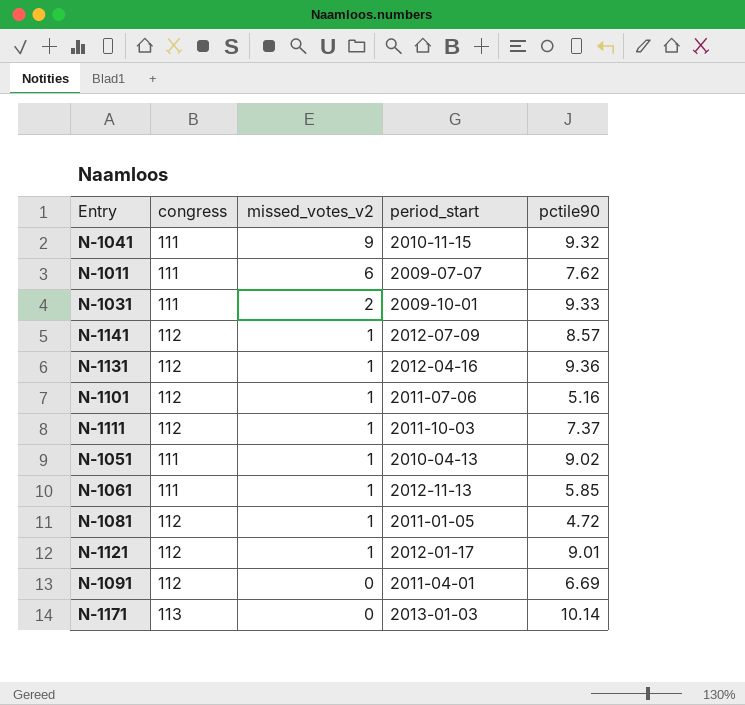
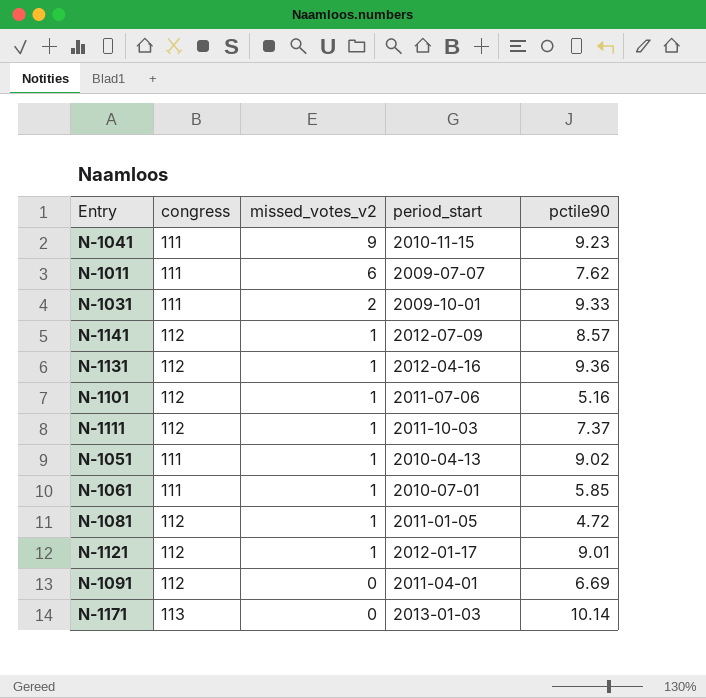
N-1041 | pctile90: 9.32 -> 9.23
N-1061 | period_start: 2012-11-13 -> 2010-07-01

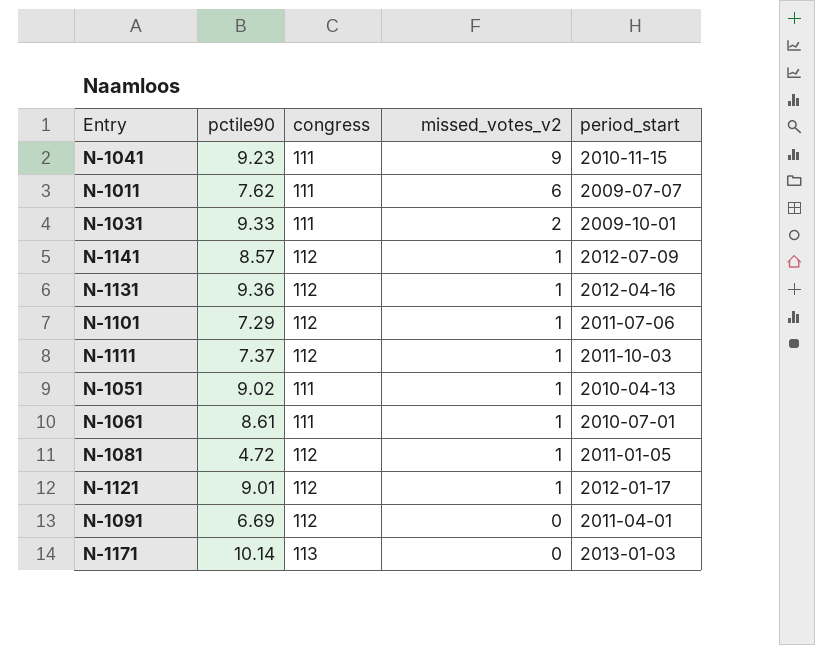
column pctile90 | position: 5 -> 2
N-1101 | pctile90: 5.16 -> 7.29
N-1061 | pctile90: 5.85 -> 8.61

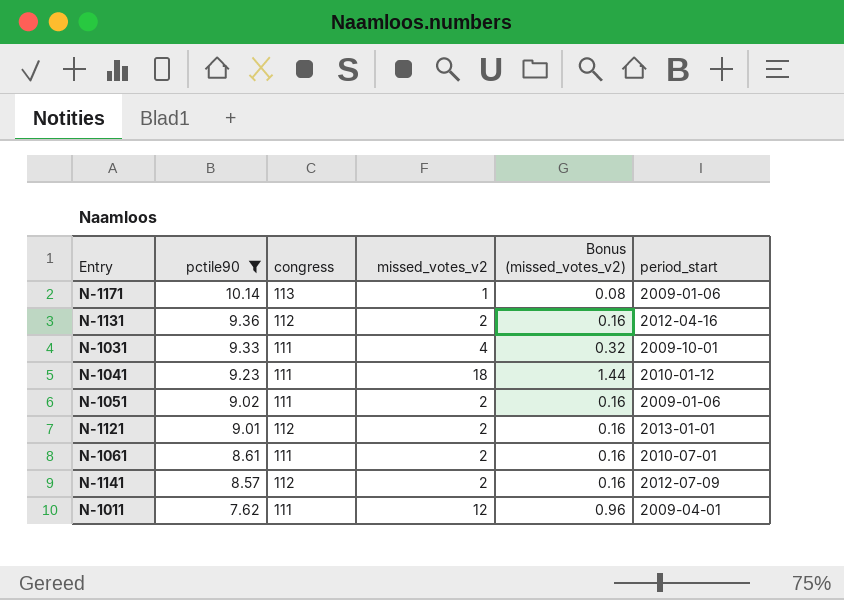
filter: none -> pctile90 >= 7.62
row order: missed_votes_v2 descending -> pctile90 descending
column Bonus (missed_votes_v2) | formula: none -> [missed_votes_v2] * 0.08
N-1171 | missed_votes_v2: 0 -> 1
N-1171 | period_start: 2013-01-03 -> 2009-01-06
N-1131 | missed_votes_v2: 1 -> 2
N-1031 | missed_votes_v2: 2 -> 4
N-1041 | missed_votes_v2: 9 -> 18
N-1041 | period_start: 2010-11-15 -> 2010-01-12
N-1051 | missed_votes_v2: 1 -> 2
N-1051 | period_start: 2010-04-13 -> 2009-01-06
N-1121 | missed_votes_v2: 1 -> 2
N-1121 | period_start: 2012-01-17 -> 2013-01-01
N-1061 | missed_votes_v2: 1 -> 2
N-1141 | missed_votes_v2: 1 -> 2
N-1011 | missed_votes_v2: 6 -> 12
N-1011 | period_start: 2009-07-07 -> 2009-04-01

